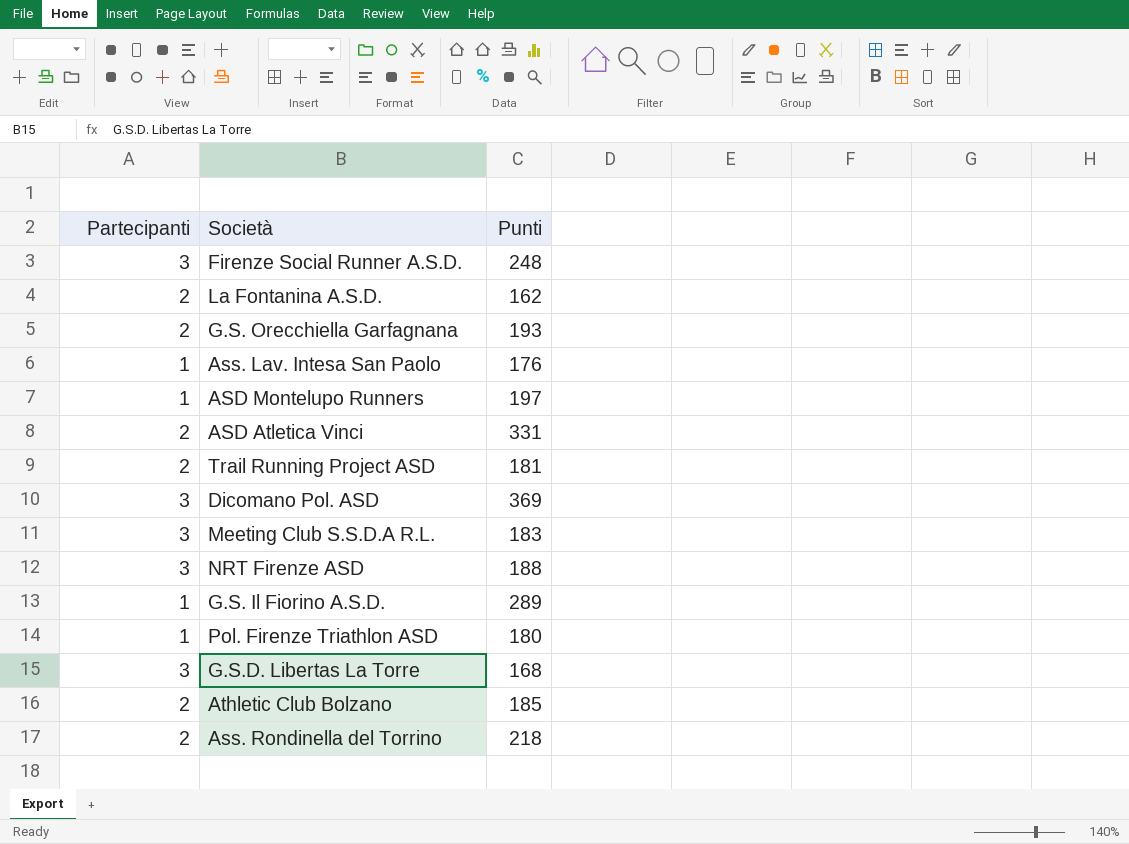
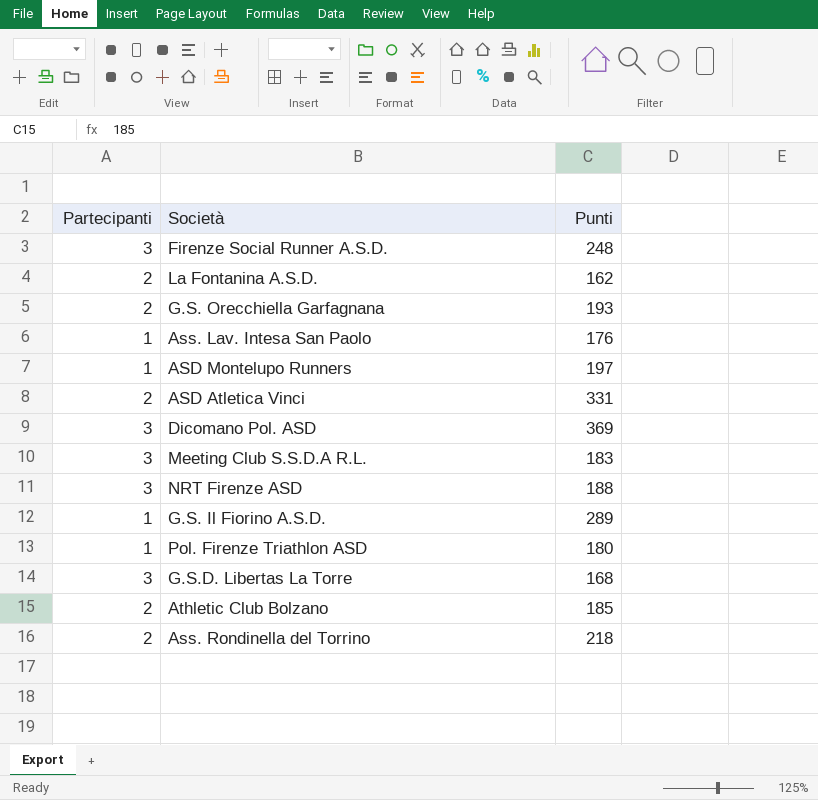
row Trail Running Project ASD: 2 | 181 -> none

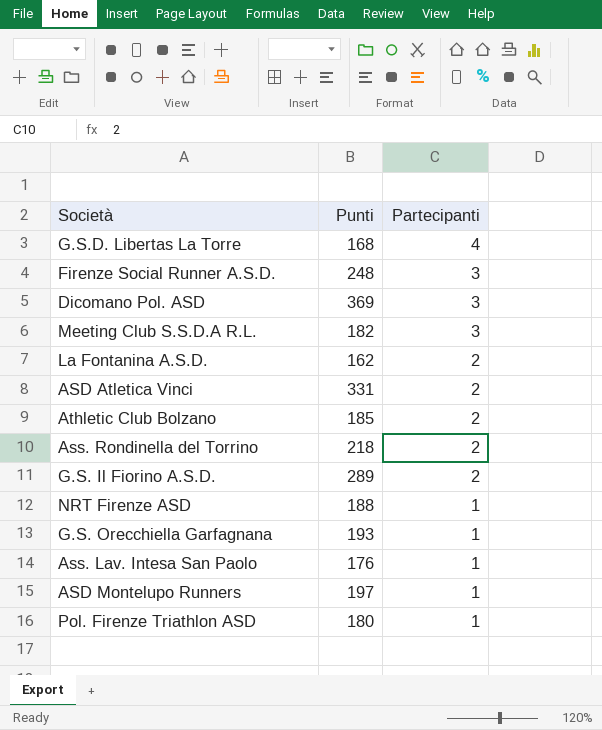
row order: none -> Partecipanti descending
column Partecipanti | position: 1 -> 3
G.S.D. Libertas La Torre | Partecipanti: 3 -> 4
Meeting Club S.S.D.A R.L. | Punti: 183 -> 182
G.S. Il Fiorino A.S.D. | Partecipanti: 1 -> 2
NRT Firenze ASD | Partecipanti: 3 -> 1
G.S. Orecchiella Garfagnana | Partecipanti: 2 -> 1

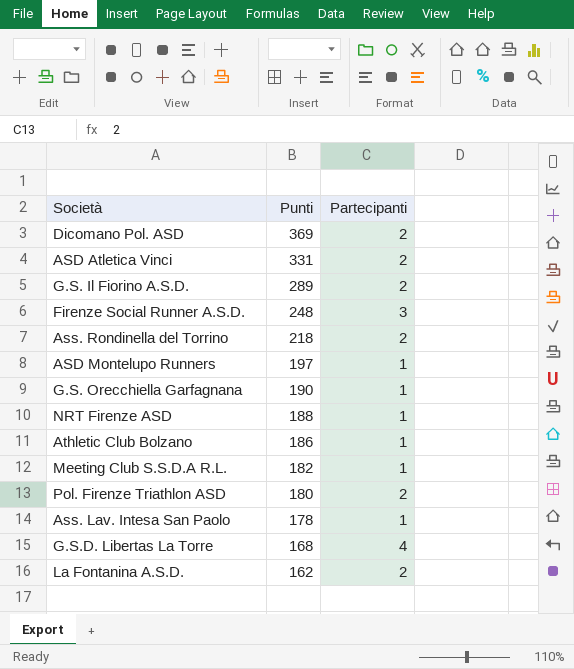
row order: Partecipanti descending -> Punti descending
Dicomano Pol. ASD | Partecipanti: 3 -> 2
G.S. Orecchiella Garfagnana | Punti: 193 -> 190
Athletic Club Bolzano | Punti: 185 -> 186
Athletic Club Bolzano | Partecipanti: 2 -> 1
Meeting Club S.S.D.A R.L. | Partecipanti: 3 -> 1
Pol. Firenze Triathlon ASD | Partecipanti: 1 -> 2
Ass. Lav. Intesa San Paolo | Punti: 176 -> 178

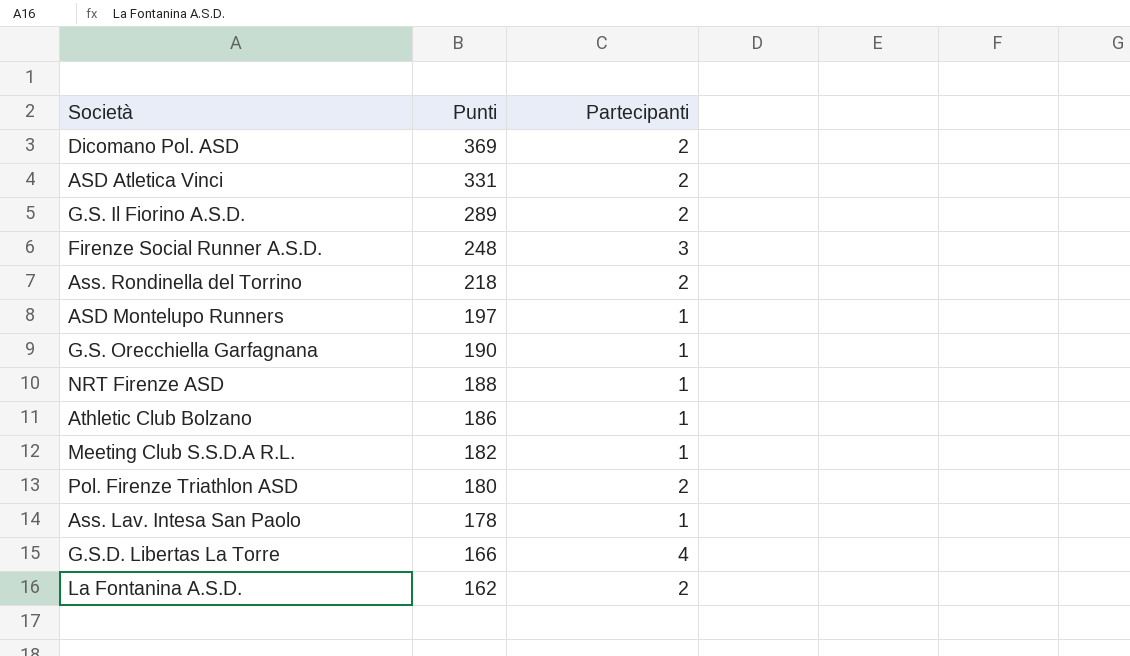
G.S.D. Libertas La Torre | Punti: 168 -> 166

